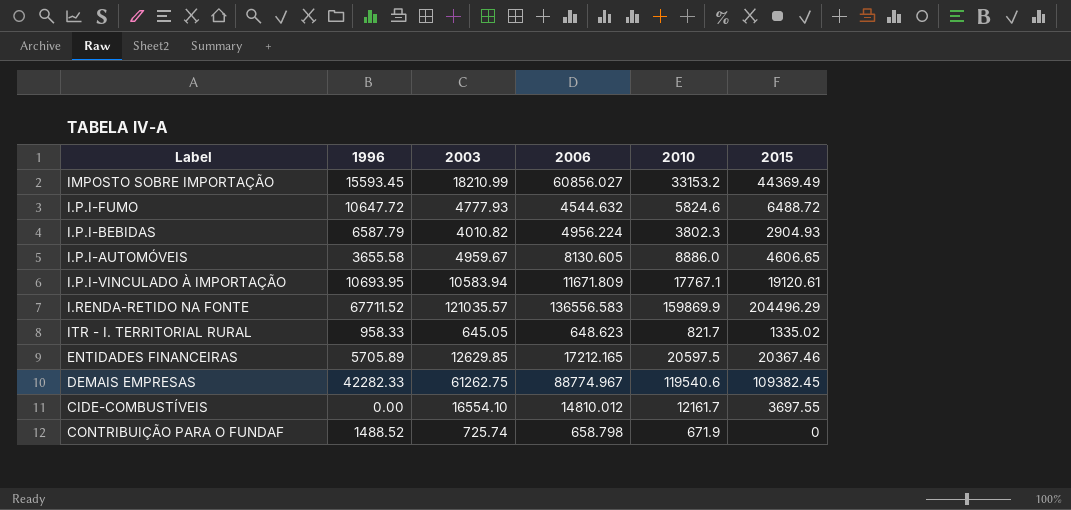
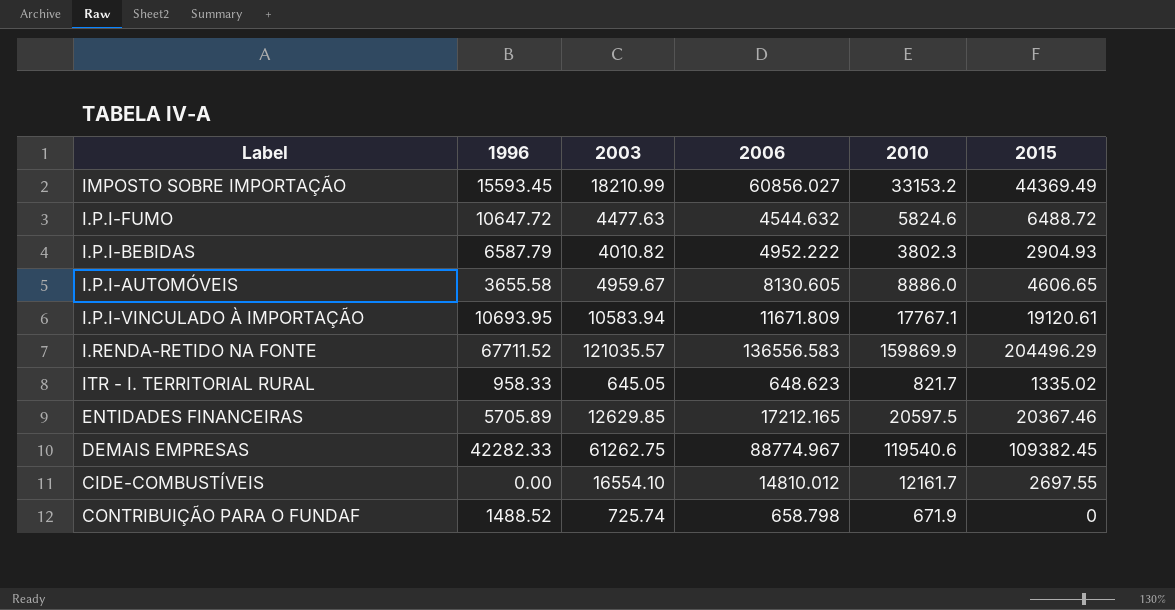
I.P.I-FUMO | 2003: 4777.93 -> 4477.63
I.P.I-BEBIDAS | 2006: 4956.224 -> 4952.222
CIDE-COMBUSTÍVEIS | 2015: 3697.55 -> 2697.55

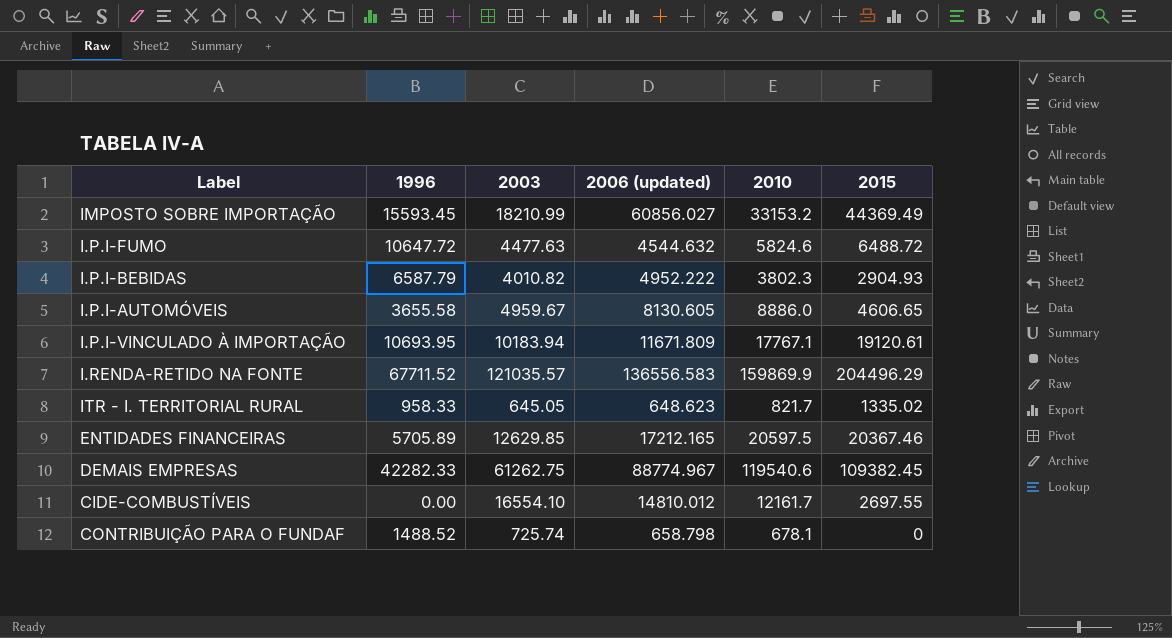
column name: 2006 -> 2006 (updated)
I.P.I-VINCULADO À IMPORTAÇÃO | 2003: 10583.94 -> 10183.94
CONTRIBUIÇÃO PARA O FUNDAF | 2010: 671.9 -> 678.1

